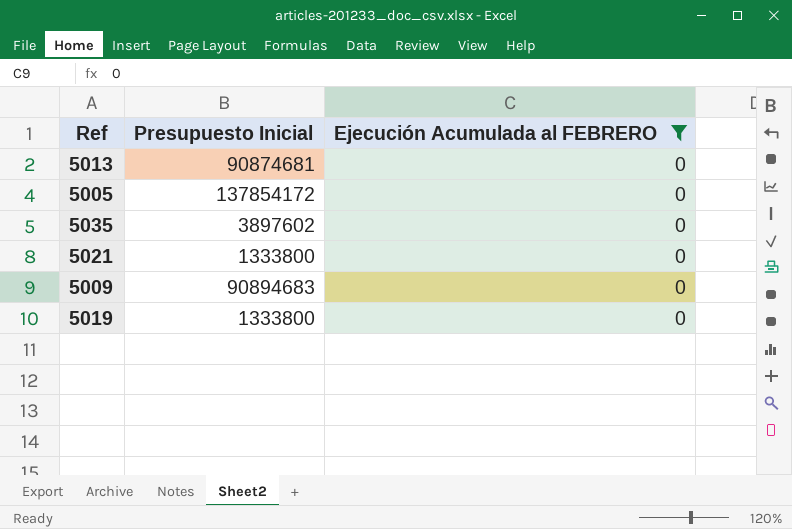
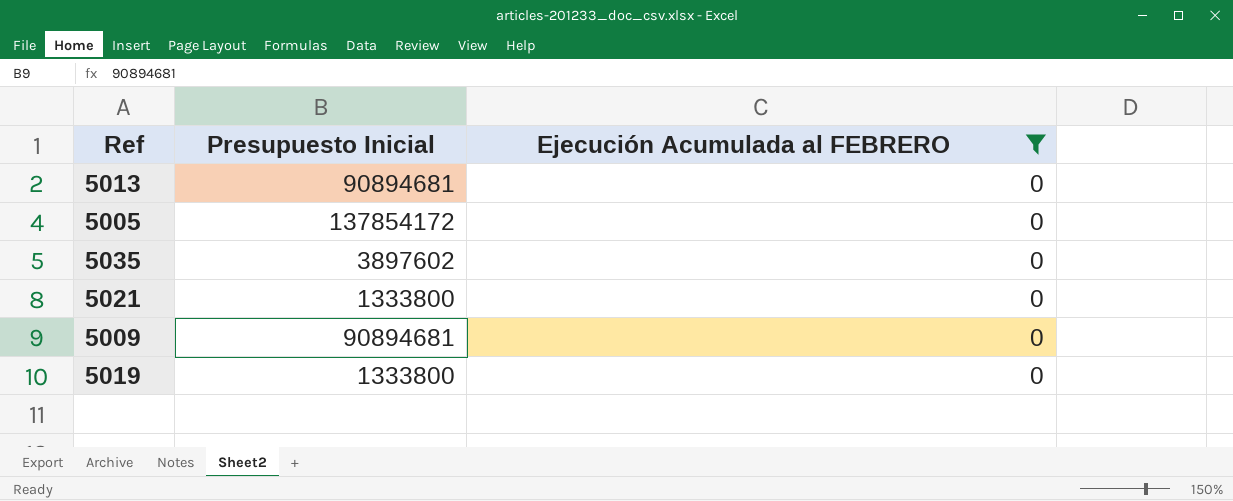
5013 | Presupuesto Inicial: 90874681 -> 90894681
5009 | Presupuesto Inicial: 90894683 -> 90894681

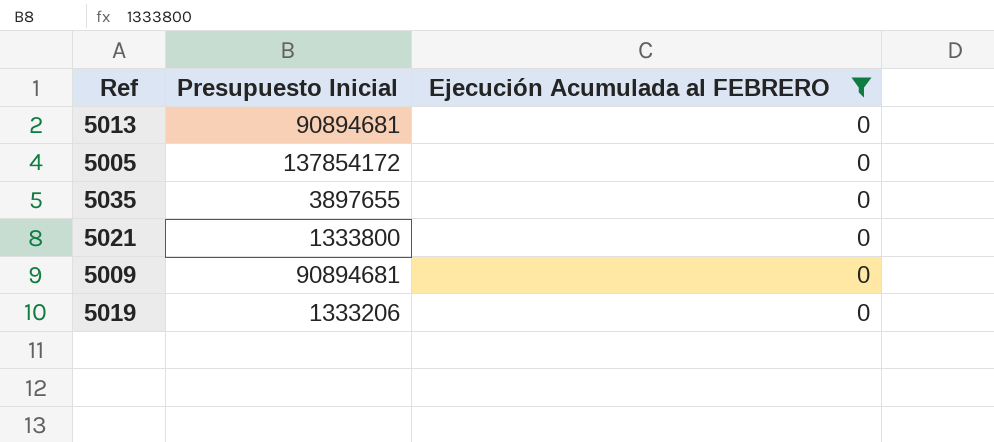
5035 | Presupuesto Inicial: 3897602 -> 3897655
5019 | Presupuesto Inicial: 1333800 -> 1333206

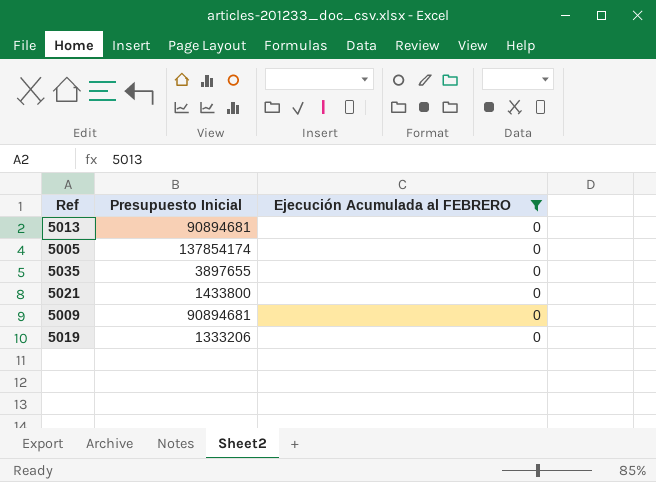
5005 | Presupuesto Inicial: 137854172 -> 137854174
5021 | Presupuesto Inicial: 1333800 -> 1433800

